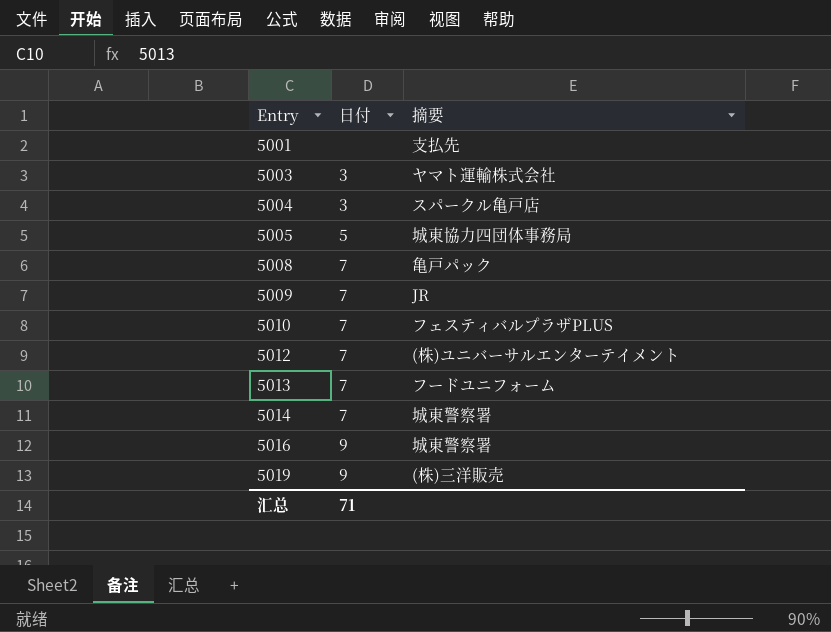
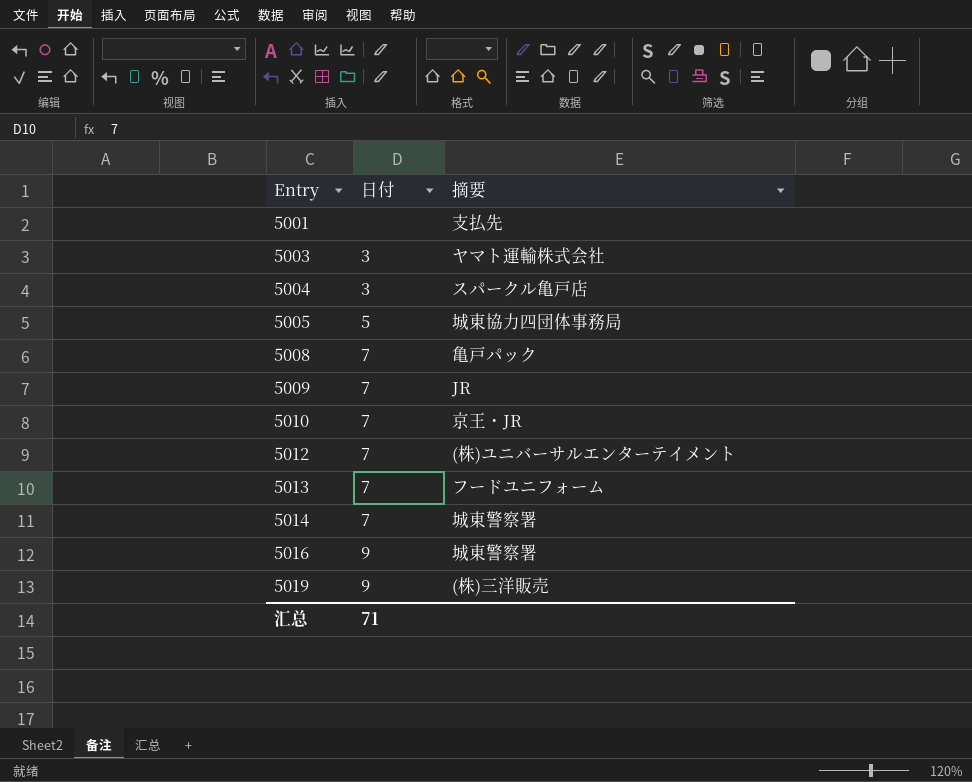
5010 | 摘要: フェスティバルプラザPLUS -> 京王・JR

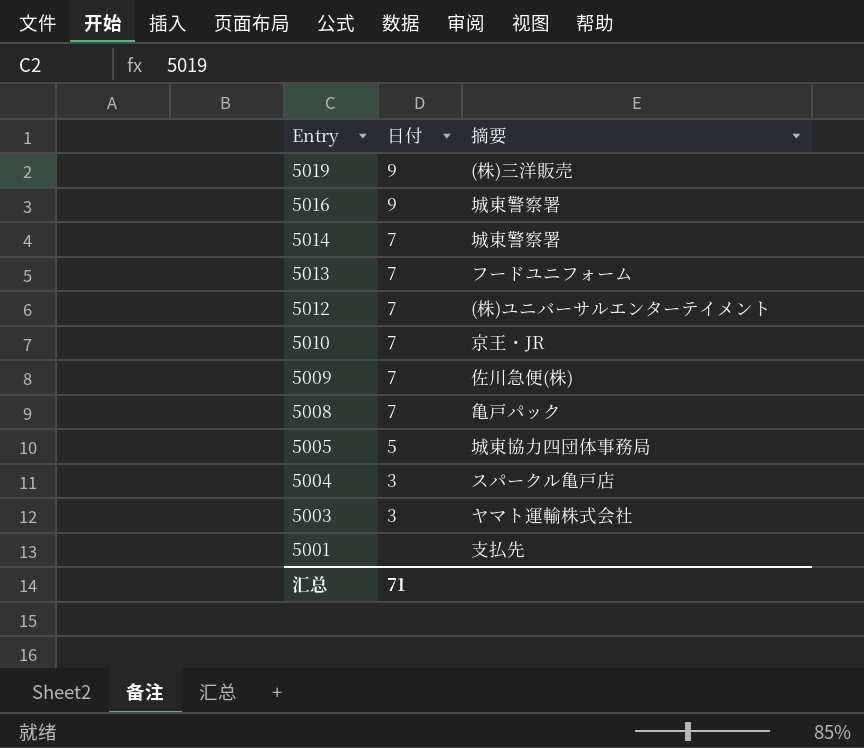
row order: Entry ascending -> Entry descending
5009 | 摘要: JR -> 佐川急便(株)

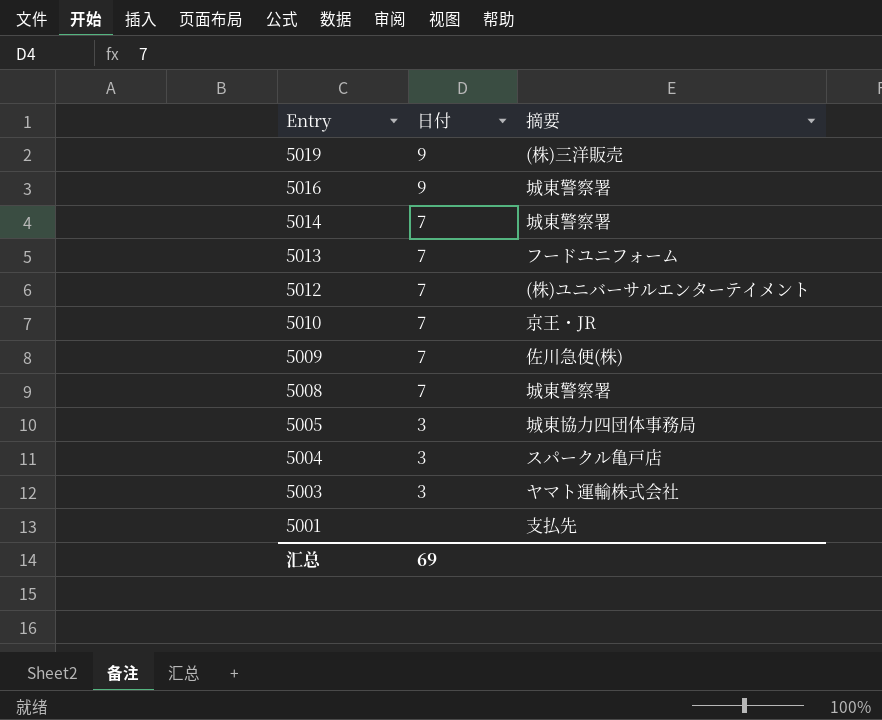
5008 | 摘要: 亀戸パック -> 城東警察署
5005 | 日付: 5 -> 3
汇总 | 日付: 71 -> 69

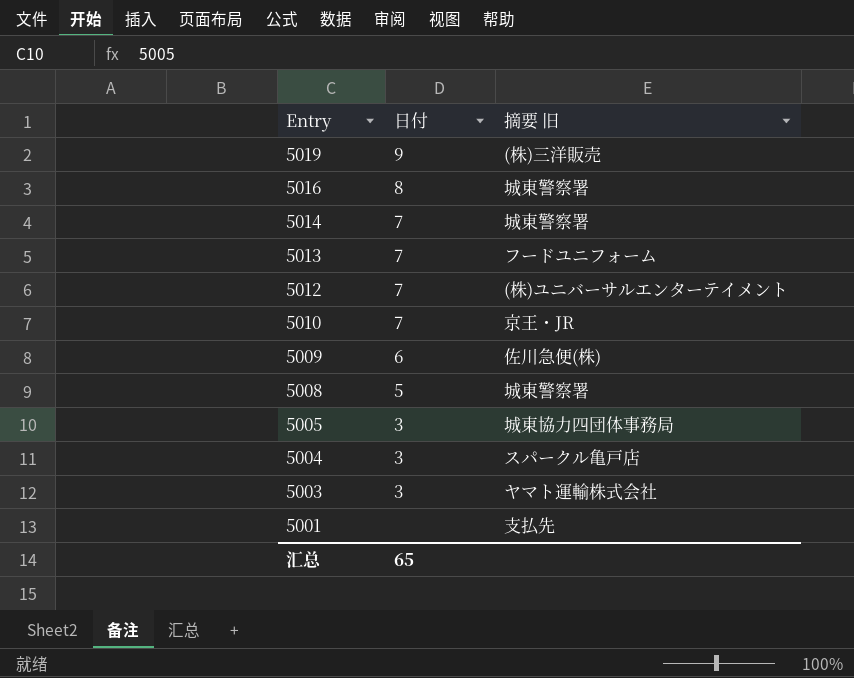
column name: 摘要 -> 摘要 旧
5016 | 日付: 9 -> 8
5009 | 日付: 7 -> 6
5008 | 日付: 7 -> 5
汇总 | 日付: 69 -> 65

